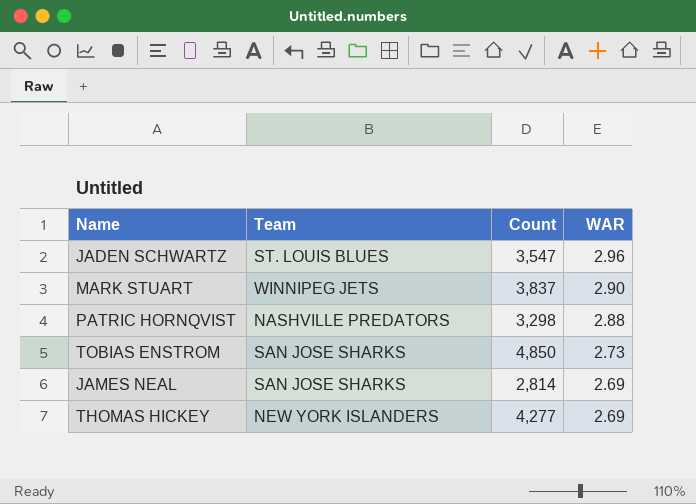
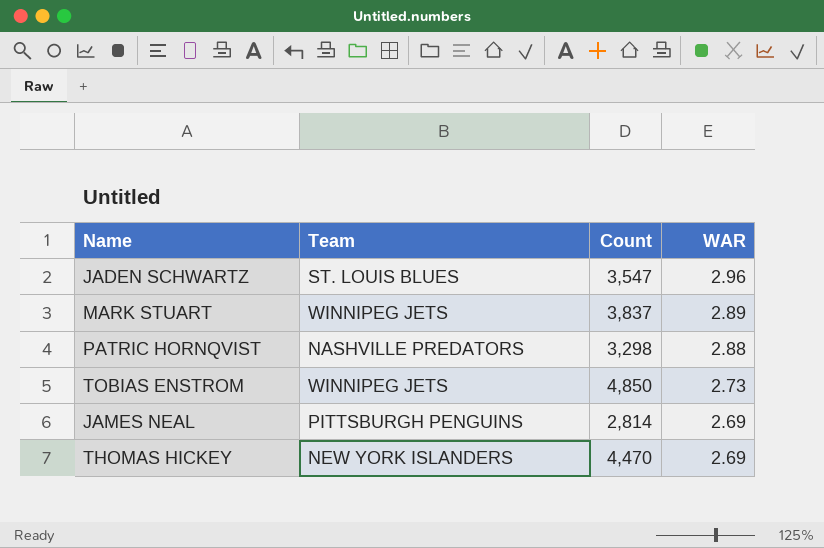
MARK STUART | WAR: 2.90 -> 2.89
TOBIAS ENSTROM | Team: SAN JOSE SHARKS -> WINNIPEG JETS
JAMES NEAL | Team: SAN JOSE SHARKS -> PITTSBURGH PENGUINS
THOMAS HICKEY | Count: 4,277 -> 4,470

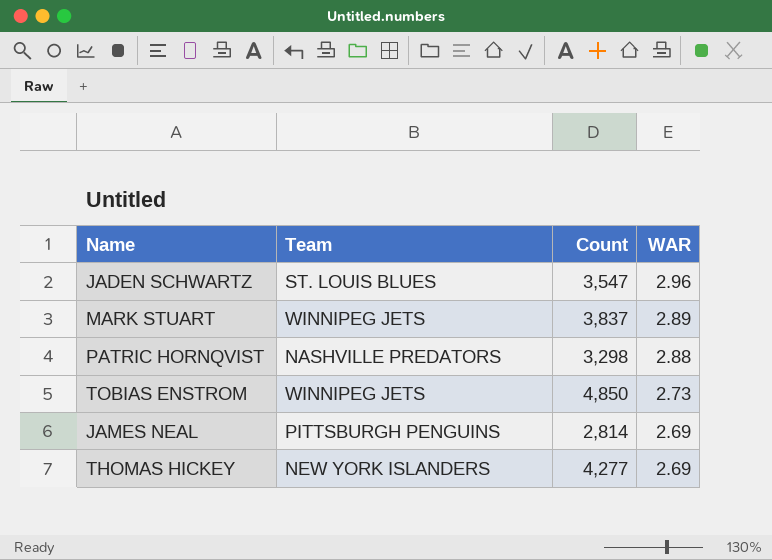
THOMAS HICKEY | Count: 4,470 -> 4,277

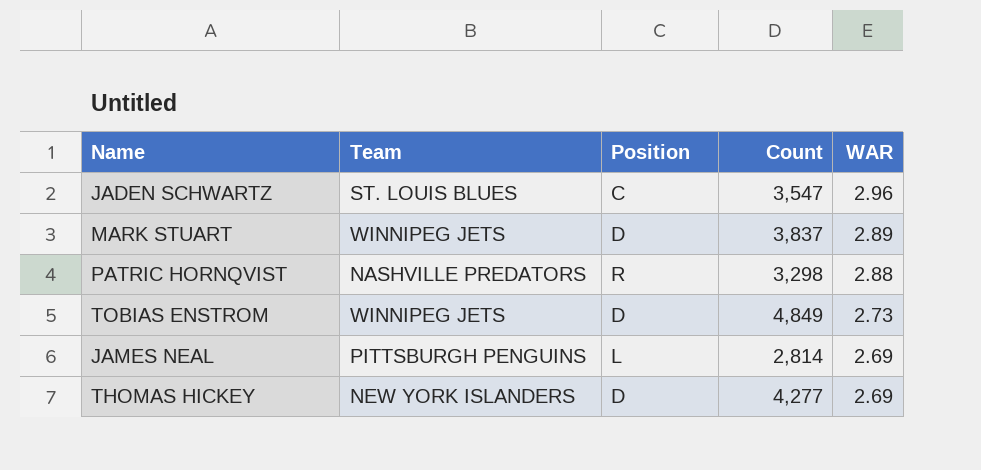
column Position | position: none -> 3
TOBIAS ENSTROM | Count: 4,850 -> 4,849

